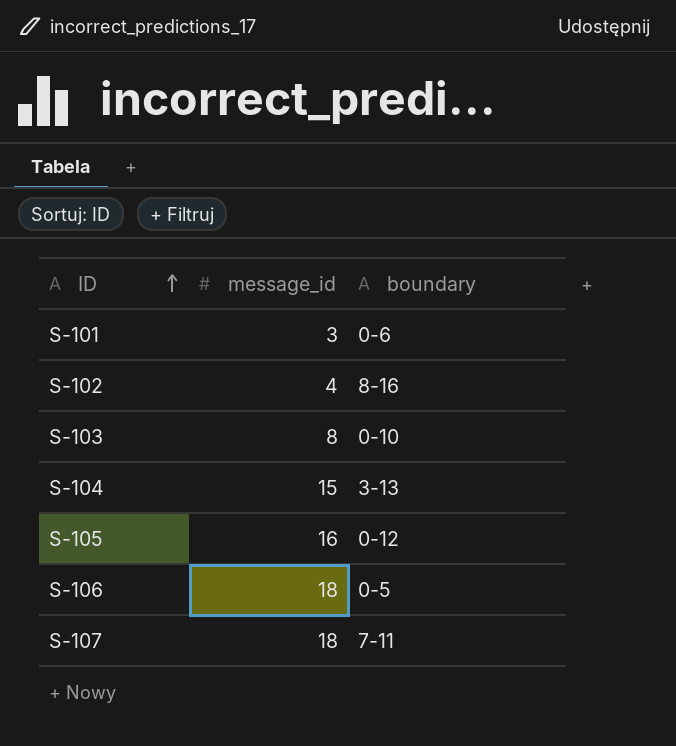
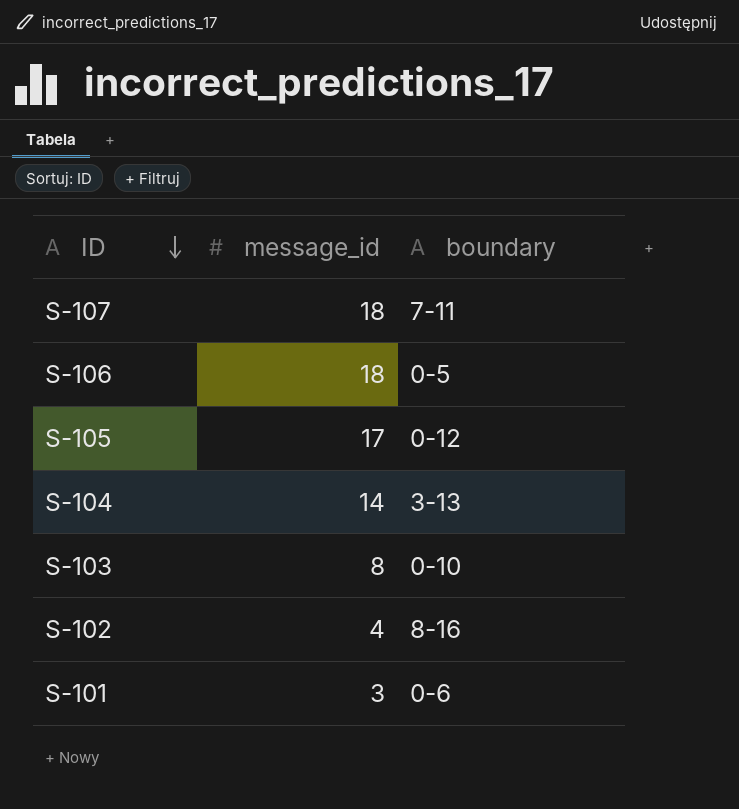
row order: ID ascending -> ID descending
S-105 | message_id: 16 -> 17
S-104 | message_id: 15 -> 14

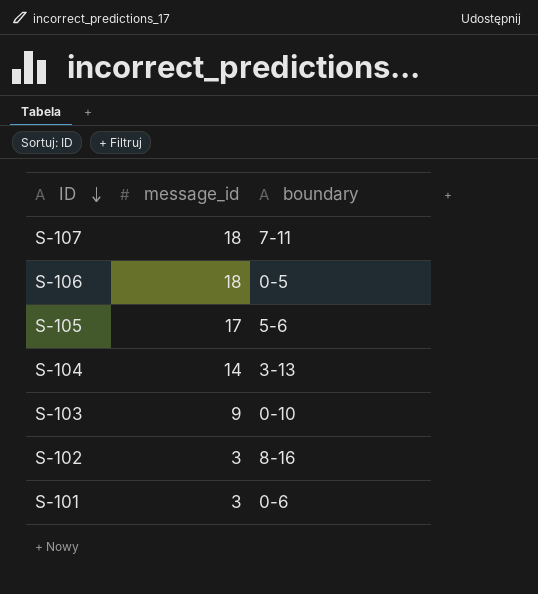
S-105 | boundary: 0-12 -> 5-6
S-103 | message_id: 8 -> 9
S-102 | message_id: 4 -> 3

